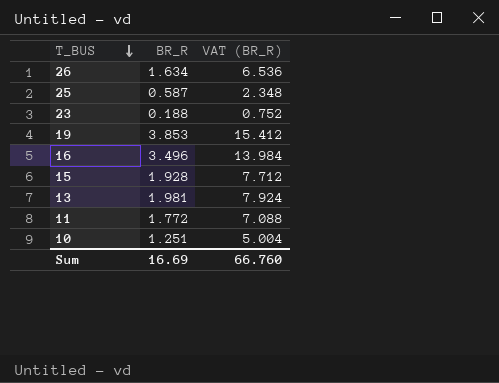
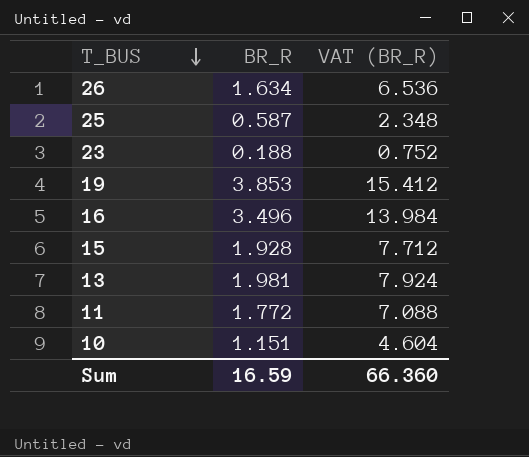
10 | BR_R: 1.251 -> 1.151
10 | VAT (BR_R): 5.004 -> 4.604
Sum | BR_R: 16.69 -> 16.59
Sum | VAT (BR_R): 66.760 -> 66.360

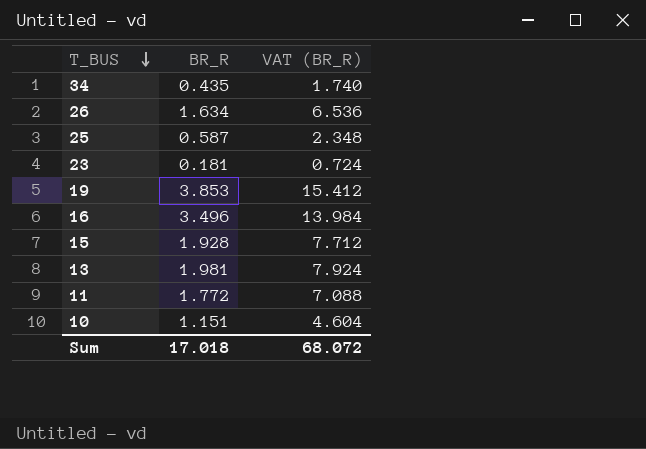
row 34: none -> 0.435 | 1.740
23 | BR_R: 0.188 -> 0.181
23 | VAT (BR_R): 0.752 -> 0.724
Sum | BR_R: 16.59 -> 17.018
Sum | VAT (BR_R): 66.360 -> 68.072

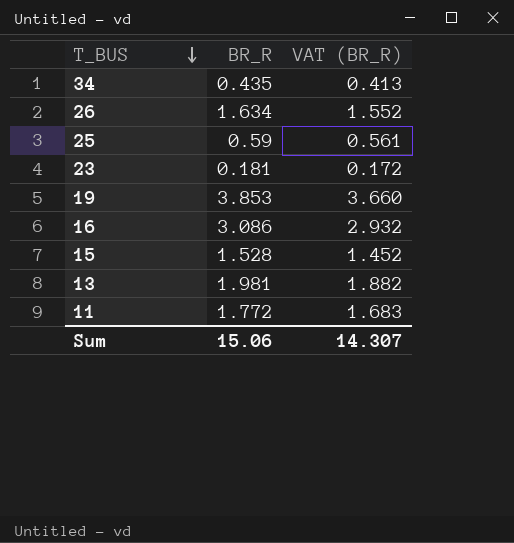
column VAT (BR_R) | formula: [BR_R] * 4 -> [BR_R] * 0.95
row 10: 1.151 | 4.604 -> none
25 | BR_R: 0.587 -> 0.59
16 | BR_R: 3.496 -> 3.086
15 | BR_R: 1.928 -> 1.528
Sum | BR_R: 17.018 -> 15.06
Sum | VAT (BR_R): 68.072 -> 14.307

